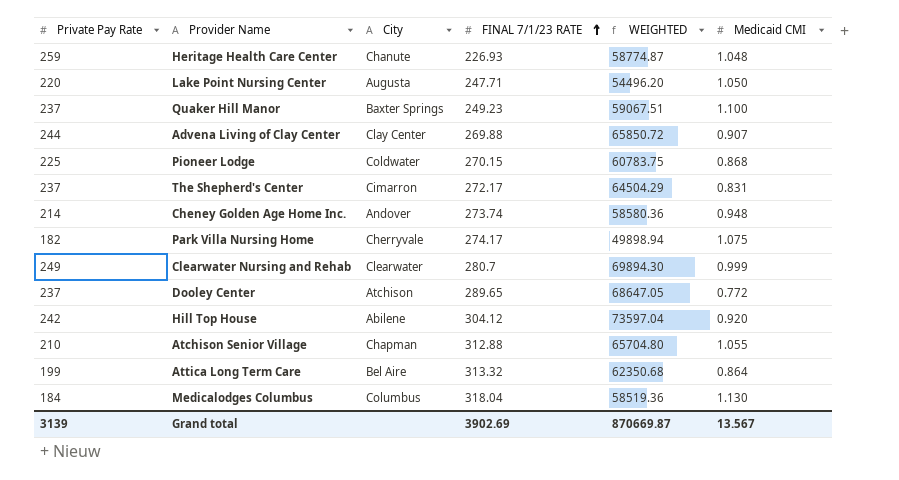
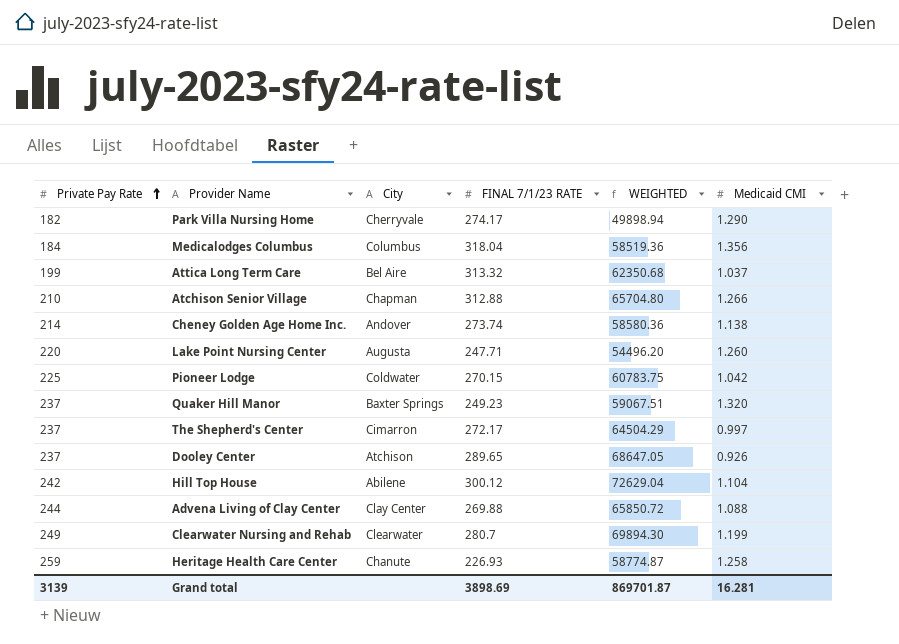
row order: FINAL 7/1/23 RATE ascending -> Private Pay Rate ascending
Park Villa Nursing Home | Medicaid CMI: 1.075 -> 1.290
Medicalodges Columbus | Medicaid CMI: 1.130 -> 1.356
Attica Long Term Care | Medicaid CMI: 0.864 -> 1.037
Atchison Senior Village | Medicaid CMI: 1.055 -> 1.266
Cheney Golden Age Home Inc. | Medicaid CMI: 0.948 -> 1.138
Lake Point Nursing Center | Medicaid CMI: 1.050 -> 1.260
Pioneer Lodge | Medicaid CMI: 0.868 -> 1.042
Quaker Hill Manor | Medicaid CMI: 1.100 -> 1.320
The Shepherd's Center | Medicaid CMI: 0.831 -> 0.997
Dooley Center | Medicaid CMI: 0.772 -> 0.926
Hill Top House | FINAL 7/1/23 RATE: 304.12 -> 300.12
Hill Top House | WEIGHTED: 73597.04 -> 72629.04
Hill Top House | Medicaid CMI: 0.920 -> 1.104
Advena Living of Clay Center | Medicaid CMI: 0.907 -> 1.088
Clearwater Nursing and Rehab | Medicaid CMI: 0.999 -> 1.199
Heritage Health Care Center | Medicaid CMI: 1.048 -> 1.258
Grand total | FINAL 7/1/23 RATE: 3902.69 -> 3898.69
Grand total | WEIGHTED: 870669.87 -> 869701.87
Grand total | Medicaid CMI: 13.567 -> 16.281

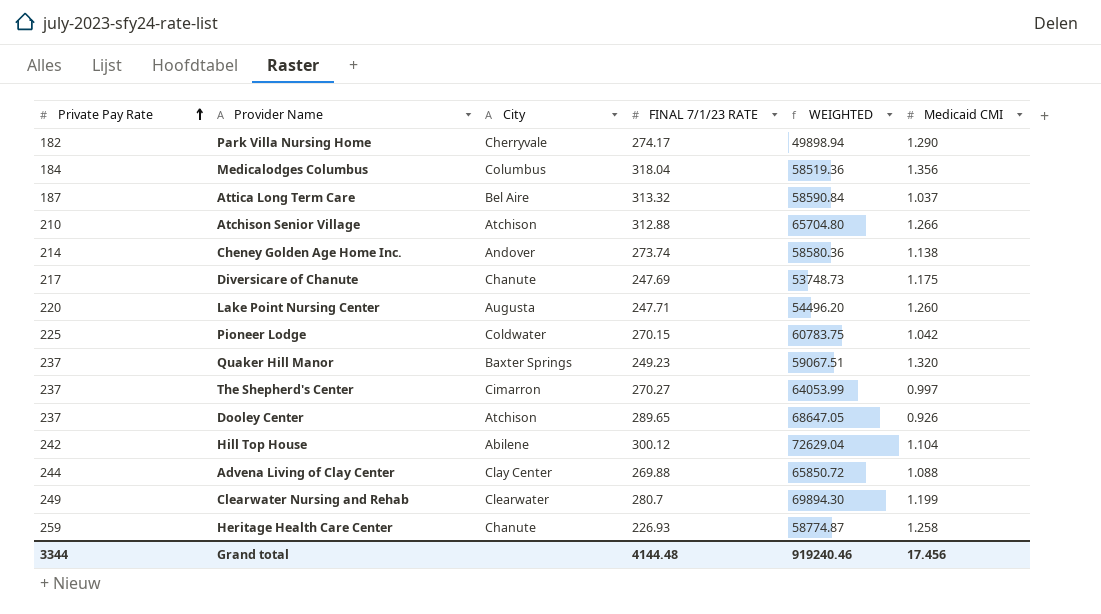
Attica Long Term Care | Private Pay Rate: 199 -> 187
Attica Long Term Care | WEIGHTED: 62350.68 -> 58590.84
Atchison Senior Village | City: Chapman -> Atchison
row Diversicare of Chanute: none -> 217 | Chanute | 247.69 | 53748.73 | 1.175
The Shepherd's Center | FINAL 7/1/23 RATE: 272.17 -> 270.27
The Shepherd's Center | WEIGHTED: 64504.29 -> 64053.99
Grand total | Private Pay Rate: 3139 -> 3344
Grand total | FINAL 7/1/23 RATE: 3898.69 -> 4144.48
Grand total | WEIGHTED: 869701.87 -> 919240.46
Grand total | Medicaid CMI: 16.281 -> 17.456

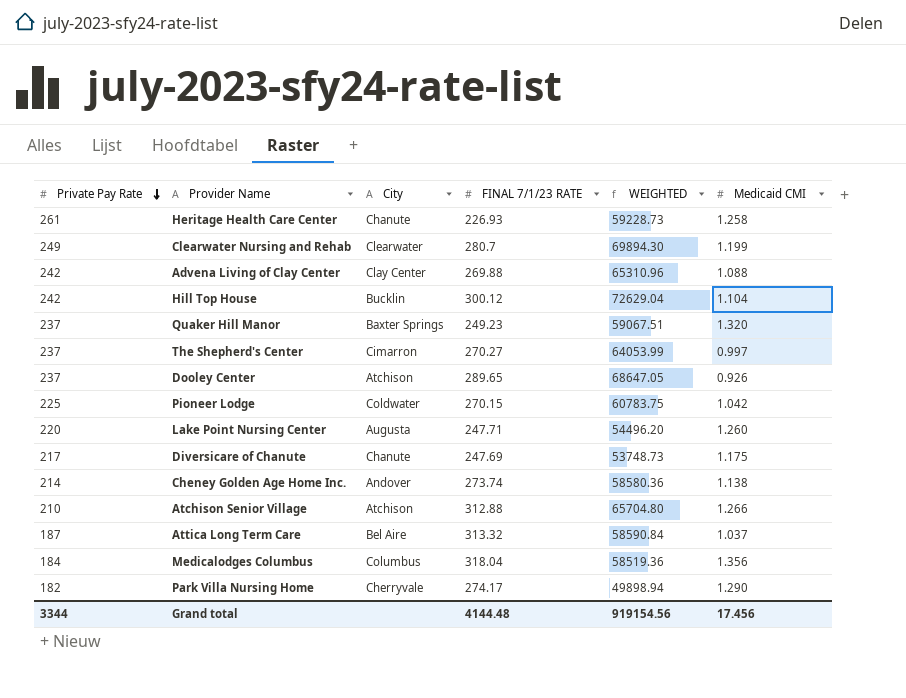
row order: Private Pay Rate ascending -> Private Pay Rate descending
Heritage Health Care Center | Private Pay Rate: 259 -> 261
Heritage Health Care Center | WEIGHTED: 58774.87 -> 59228.73
Advena Living of Clay Center | Private Pay Rate: 244 -> 242
Advena Living of Clay Center | WEIGHTED: 65850.72 -> 65310.96
Hill Top House | City: Abilene -> Bucklin
Grand total | WEIGHTED: 919240.46 -> 919154.56

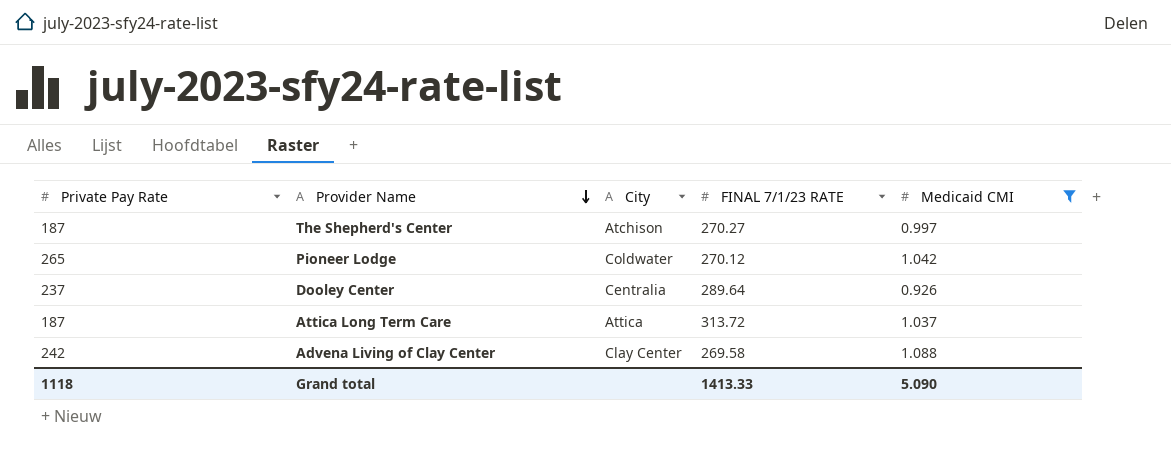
filter: none -> Medicaid CMI <= 1.088
row order: Private Pay Rate descending -> Provider Name descending
column WEIGHTED | formula: [Private Pay Rate] * [FINAL 7/1/23 RATE] -> none
The Shepherd's Center | Private Pay Rate: 237 -> 187
The Shepherd's Center | City: Cimarron -> Atchison
Pioneer Lodge | Private Pay Rate: 225 -> 265
Pioneer Lodge | FINAL 7/1/23 RATE: 270.15 -> 270.12
Dooley Center | City: Atchison -> Centralia
Dooley Center | FINAL 7/1/23 RATE: 289.65 -> 289.64
Attica Long Term Care | City: Bel Aire -> Attica
Attica Long Term Care | FINAL 7/1/23 RATE: 313.32 -> 313.72
Advena Living of Clay Center | FINAL 7/1/23 RATE: 269.88 -> 269.58
Grand total | Private Pay Rate: 3344 -> 1118
Grand total | FINAL 7/1/23 RATE: 4144.48 -> 1413.33
Grand total | Medicaid CMI: 17.456 -> 5.090

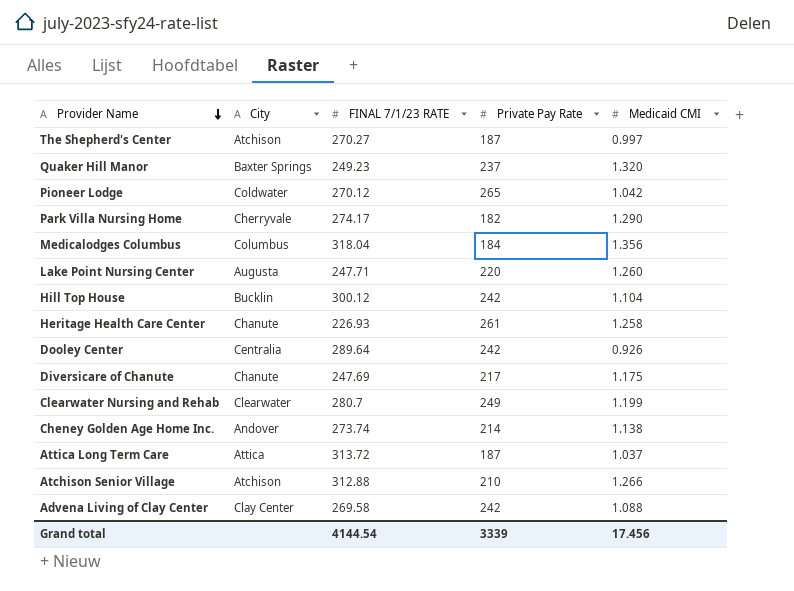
filter: Medicaid CMI <= 1.088 -> none
column Private Pay Rate | position: 1 -> 4
Dooley Center | Private Pay Rate: 237 -> 242
Grand total | FINAL 7/1/23 RATE: 1413.33 -> 4144.54
Grand total | Private Pay Rate: 1118 -> 3339
Grand total | Medicaid CMI: 5.090 -> 17.456

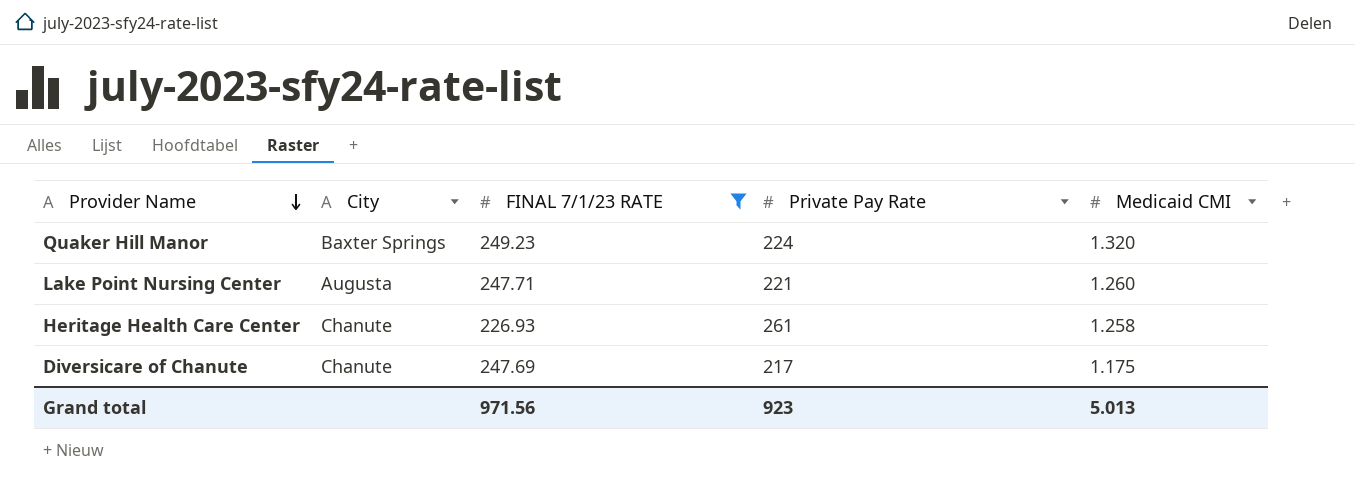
filter: none -> FINAL 7/1/23 RATE <= 249.23
Quaker Hill Manor | Private Pay Rate: 237 -> 224
Lake Point Nursing Center | Private Pay Rate: 220 -> 221
Grand total | FINAL 7/1/23 RATE: 4144.54 -> 971.56
Grand total | Private Pay Rate: 3339 -> 923
Grand total | Medicaid CMI: 17.456 -> 5.013

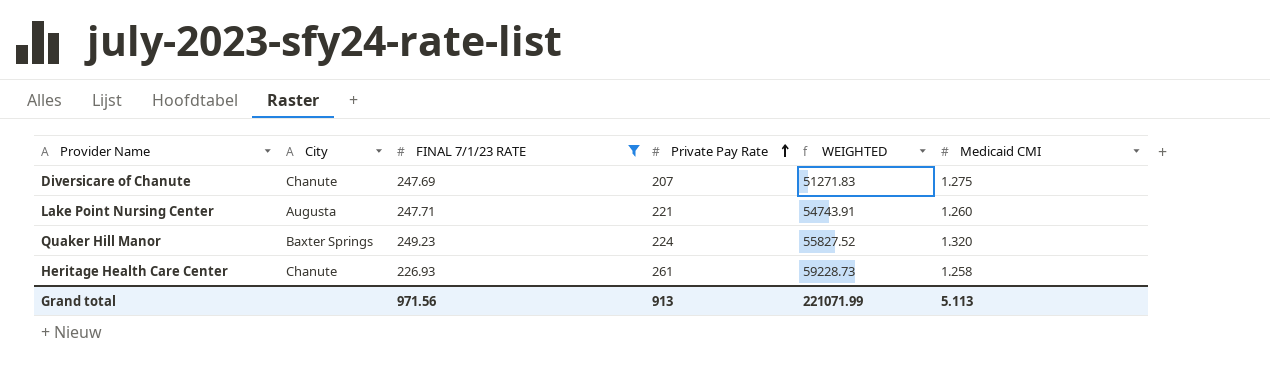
row order: Provider Name descending -> Private Pay Rate ascending
column WEIGHTED | formula: none -> [FINAL 7/1/23 RATE] * [Private Pay Rate]
Diversicare of Chanute | Private Pay Rate: 217 -> 207
Diversicare of Chanute | Medicaid CMI: 1.175 -> 1.275
Grand total | Private Pay Rate: 923 -> 913
Grand total | Medicaid CMI: 5.013 -> 5.113

